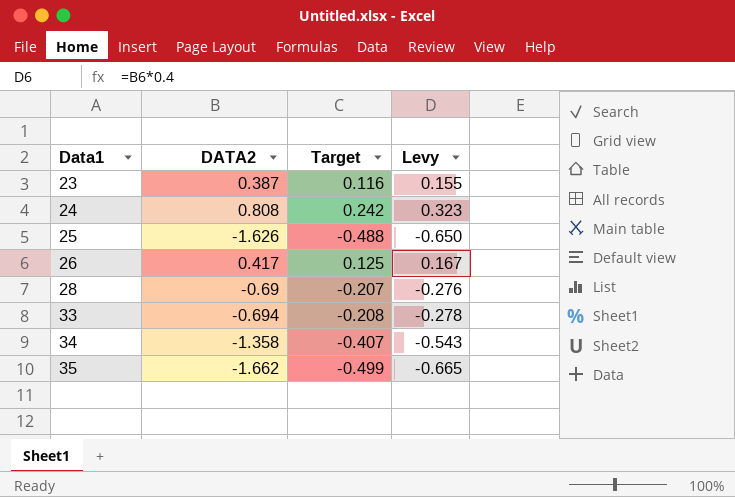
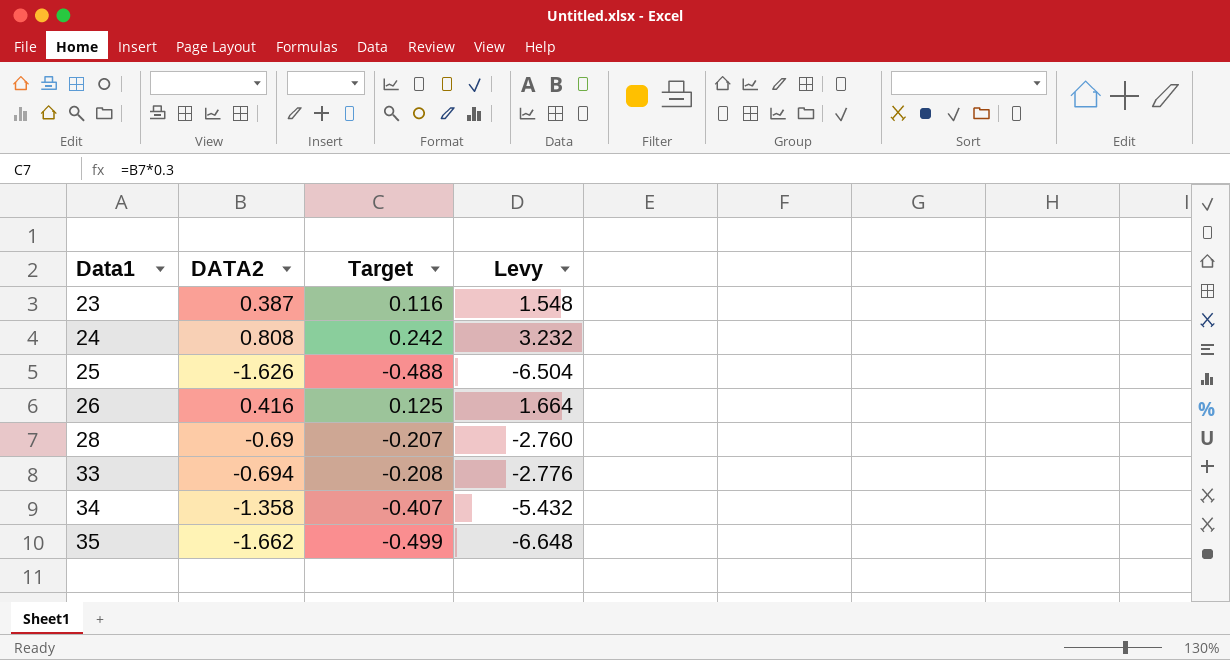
column Levy | formula: [DATA2] * 0.4 -> [DATA2] * 4
26 | DATA2: 0.417 -> 0.416

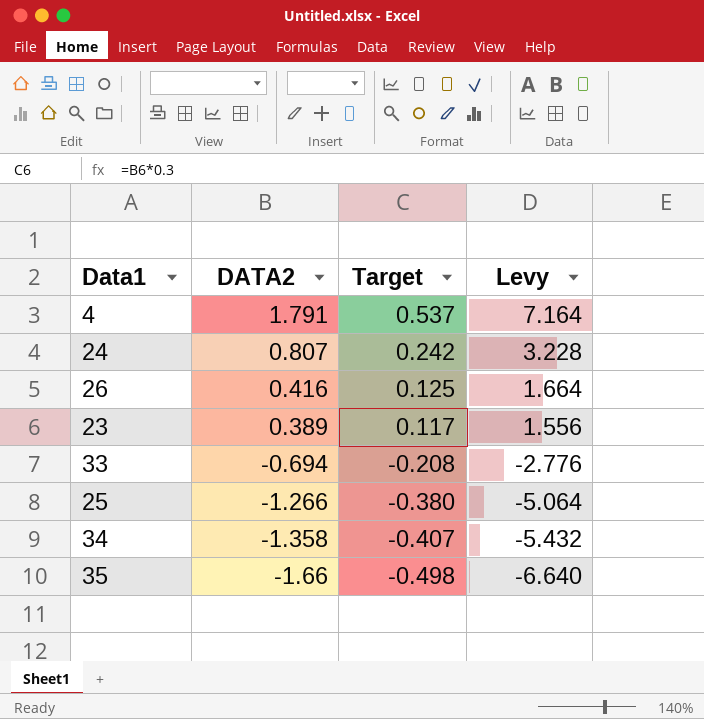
row order: Data1 ascending -> DATA2 descending
row 28: -0.69 | -0.207 | -2.760 -> none
row 4: none -> 1.791 | 0.537 | 7.164
24 | DATA2: 0.808 -> 0.807
24 | Levy: 3.232 -> 3.228
23 | DATA2: 0.387 -> 0.389
23 | Target: 0.116 -> 0.117
23 | Levy: 1.548 -> 1.556
25 | DATA2: -1.626 -> -1.266
25 | Target: -0.488 -> -0.380
25 | Levy: -6.504 -> -5.064
35 | DATA2: -1.662 -> -1.66
35 | Target: -0.499 -> -0.498
35 | Levy: -6.648 -> -6.640

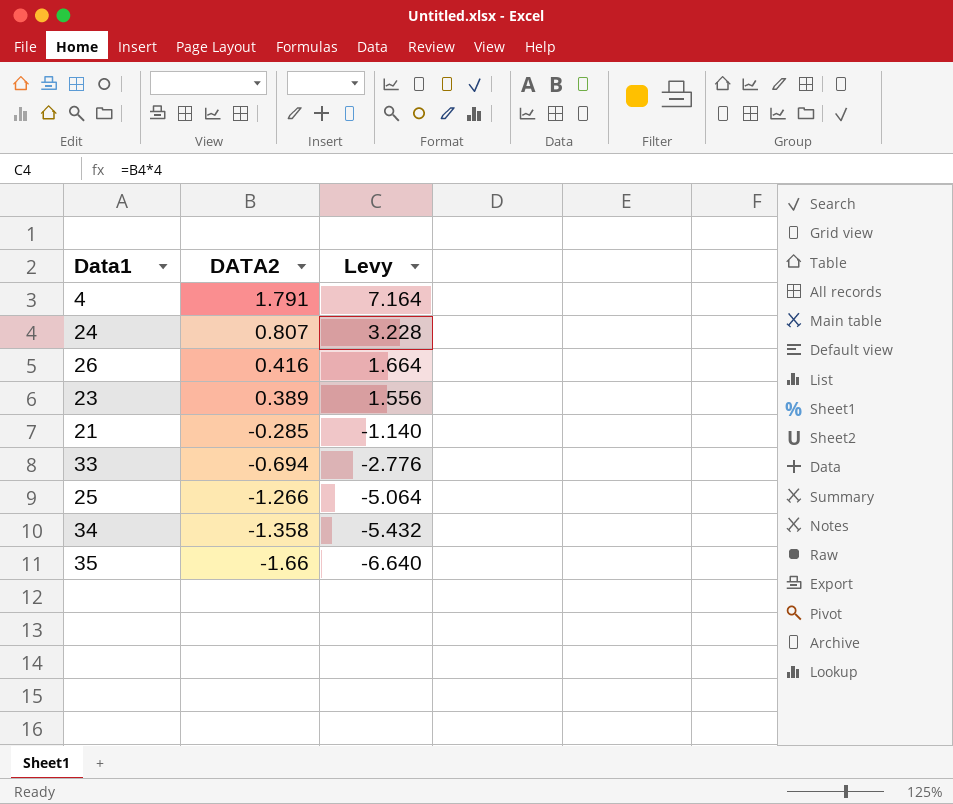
column Target | formula: [DATA2] * 0.3 -> none
row 21: none -> -0.285 | -1.140

